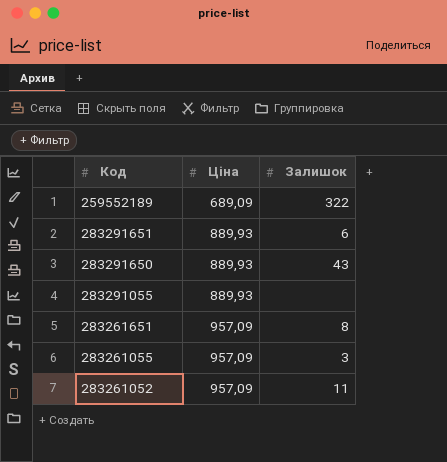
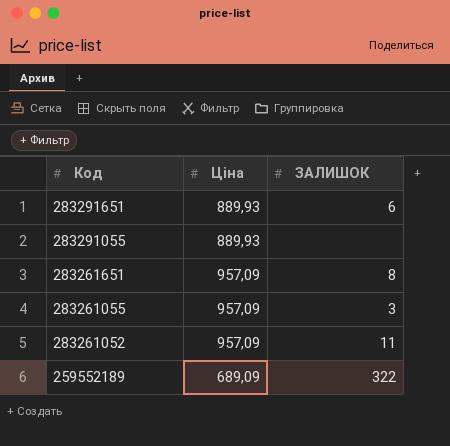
row order: Ціна ascending -> Код descending
column name: Залишок -> ЗАЛИШОК
row 283291650: 889,93 | 43 -> none

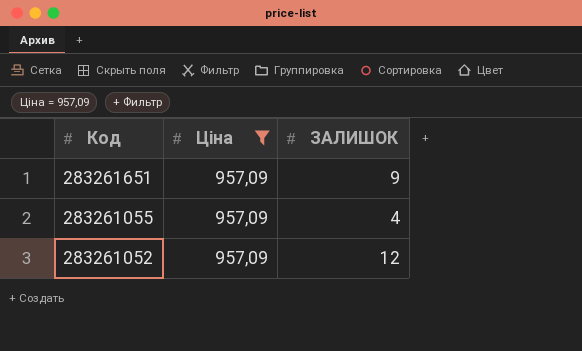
filter: none -> Ціна = 957,09
283261651 | ЗАЛИШОК: 8 -> 9
283261055 | ЗАЛИШОК: 3 -> 4
283261052 | ЗАЛИШОК: 11 -> 12

